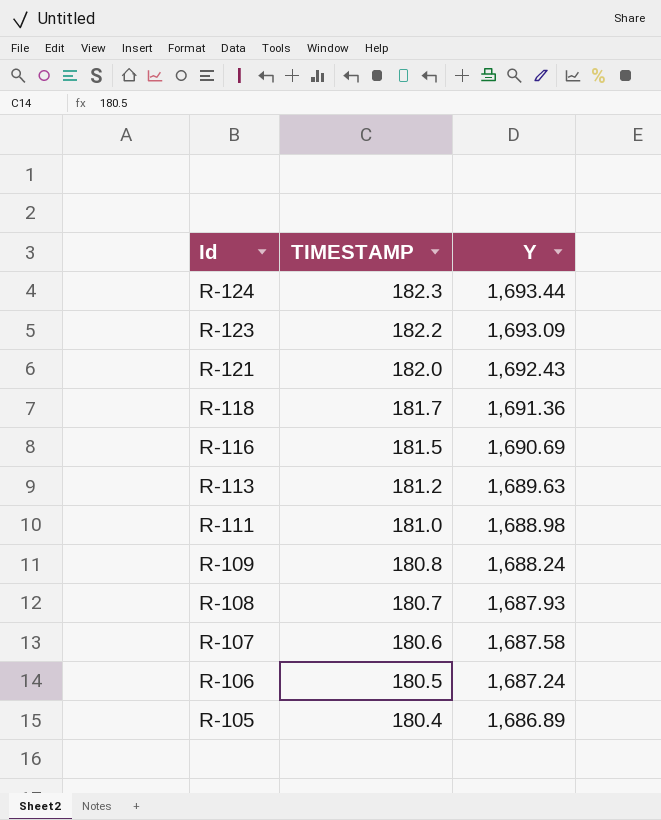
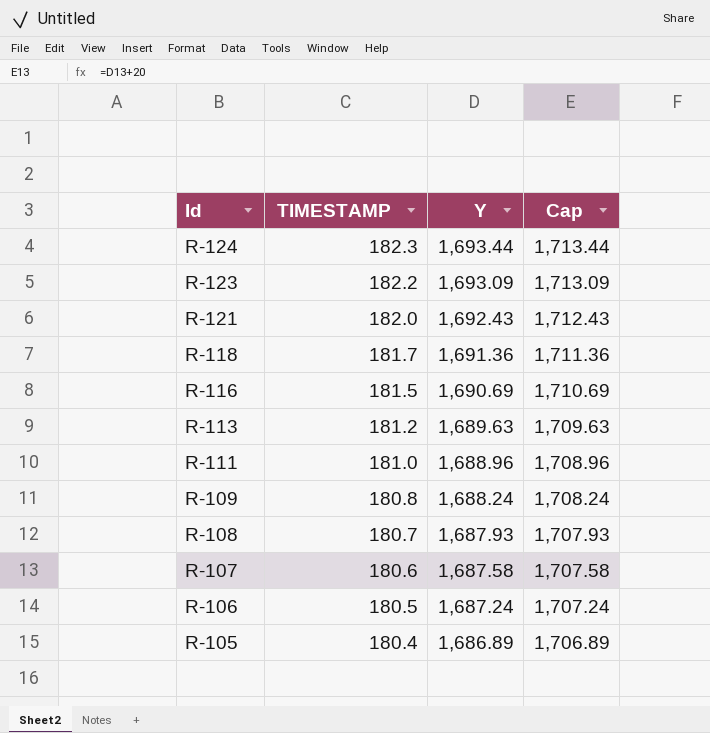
column Cap | formula: none -> [Y] + 20
R-111 | Y: 1,688.98 -> 1,688.96

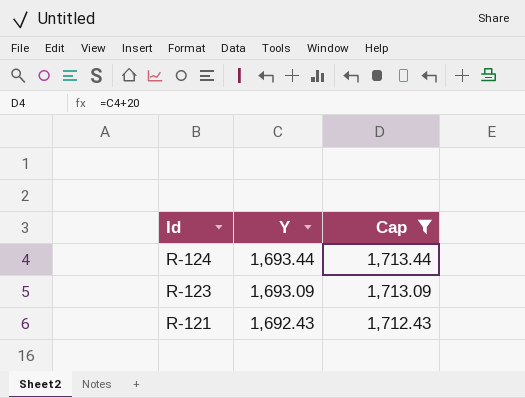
filter: none -> Cap >= 1,712.43
column TIMESTAMP | position: 2 -> none

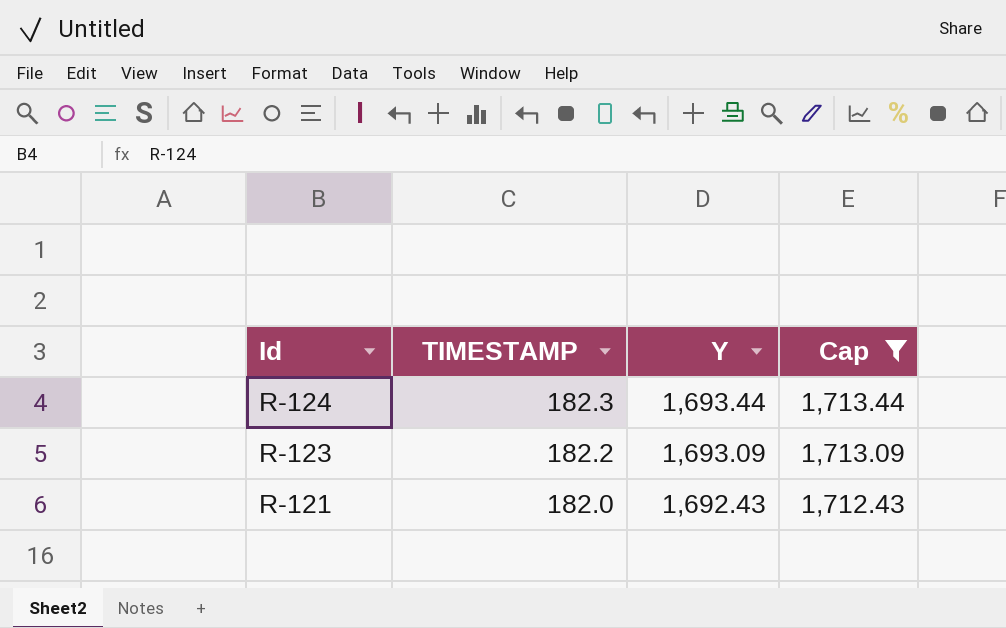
column TIMESTAMP | position: none -> 2

